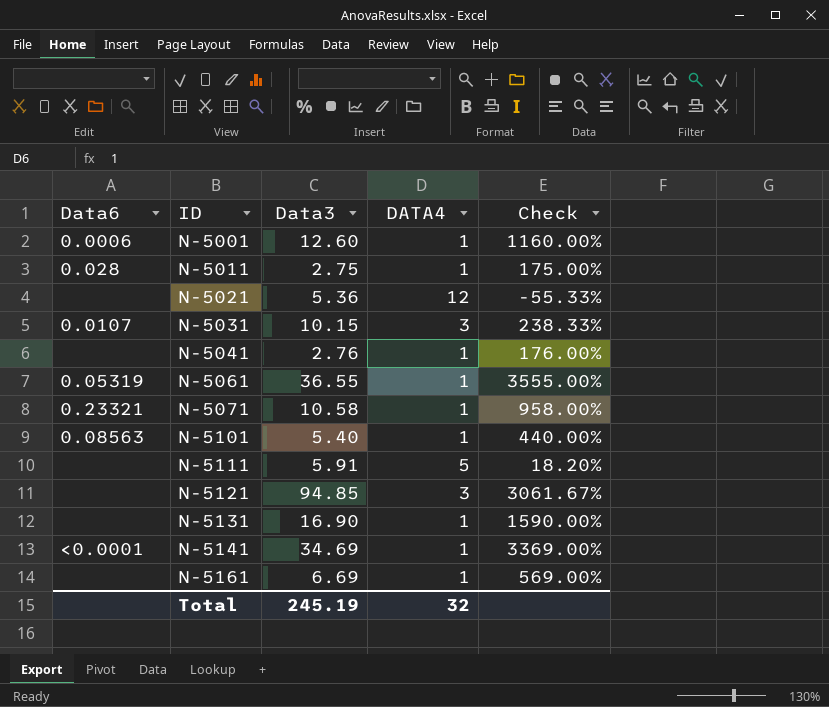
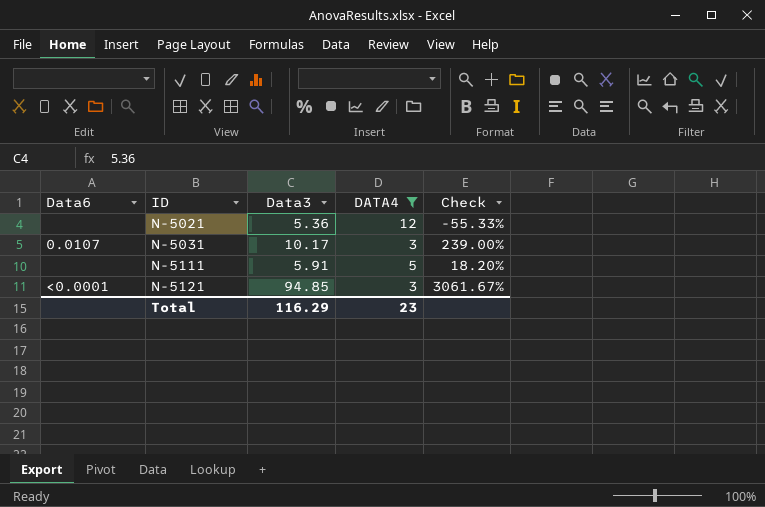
filter: none -> DATA4 != 1
N-5031 | Data3: 10.15 -> 10.17
N-5031 | Check: 238.33% -> 239.00%
N-5121 | Data6: none -> <0.0001
Total | Data3: 245.19 -> 116.29
Total | DATA4: 32 -> 23

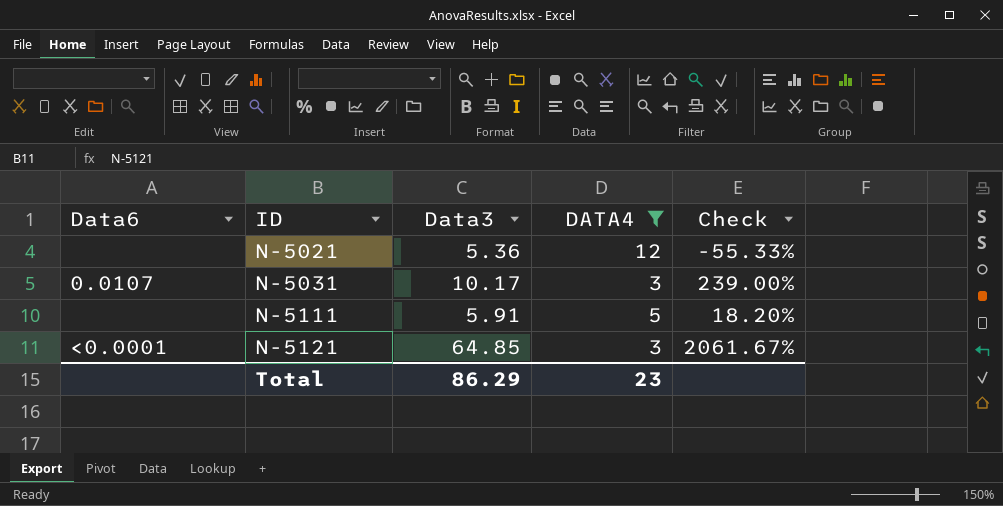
N-5121 | Data3: 94.85 -> 64.85
N-5121 | Check: 3061.67% -> 2061.67%
Total | Data3: 116.29 -> 86.29

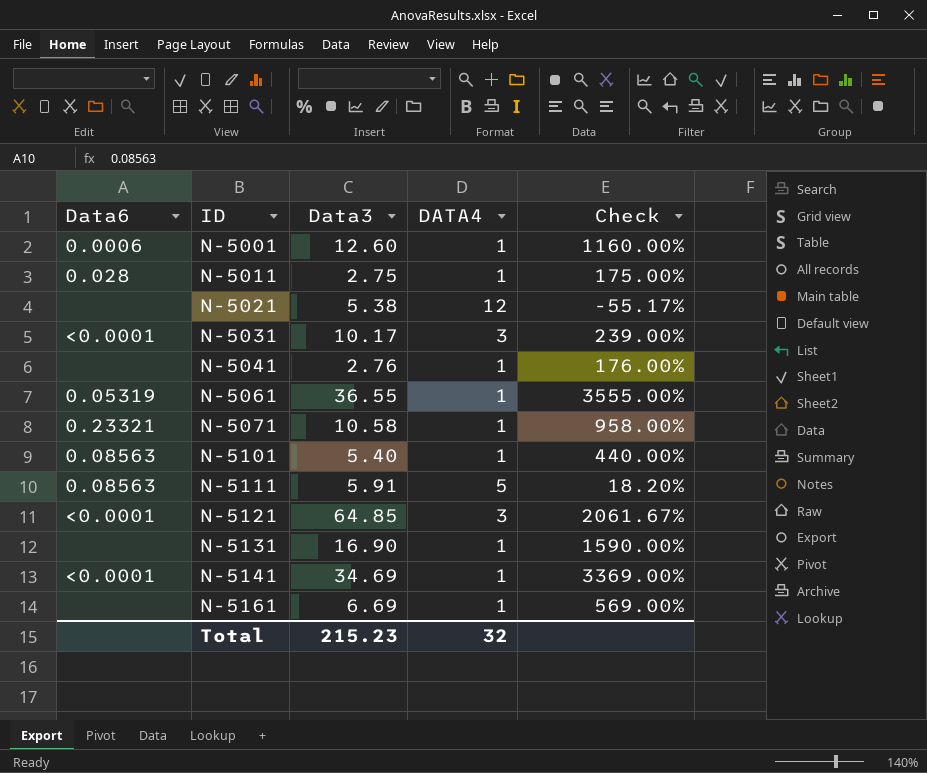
filter: DATA4 != 1 -> none
N-5021 | Data3: 5.36 -> 5.38
N-5021 | Check: -55.33% -> -55.17%
N-5031 | Data6: 0.0107 -> <0.0001
N-5111 | Data6: none -> 0.08563
Total | Data3: 86.29 -> 215.23
Total | DATA4: 23 -> 32

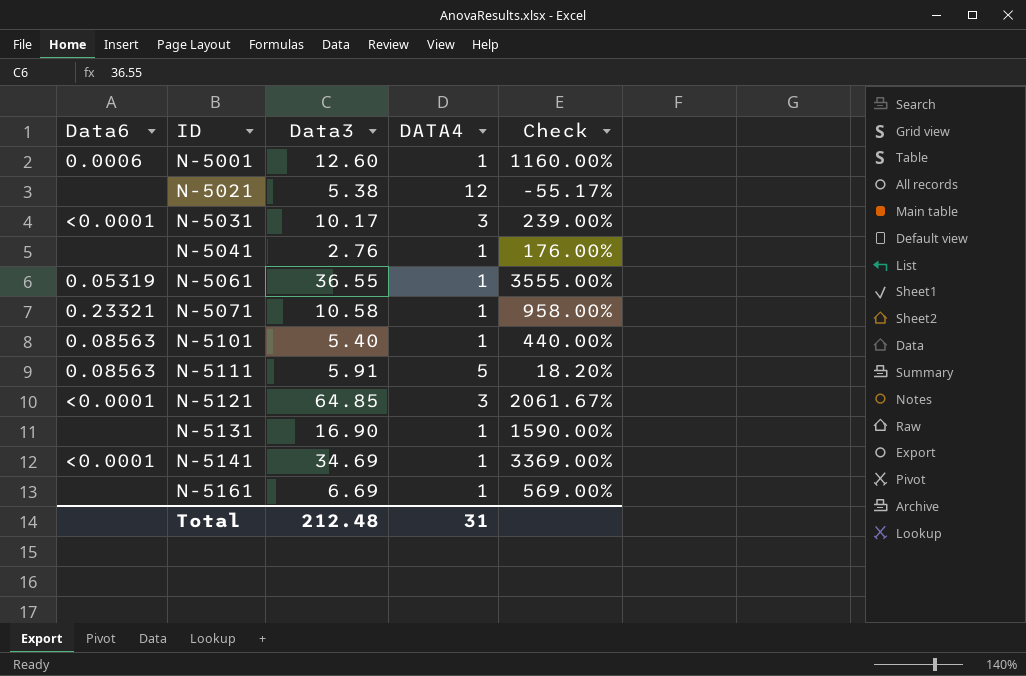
row N-5011: 0.028 | 2.75 | 1 | 175.00% -> none
Total | Data3: 215.23 -> 212.48
Total | DATA4: 32 -> 31

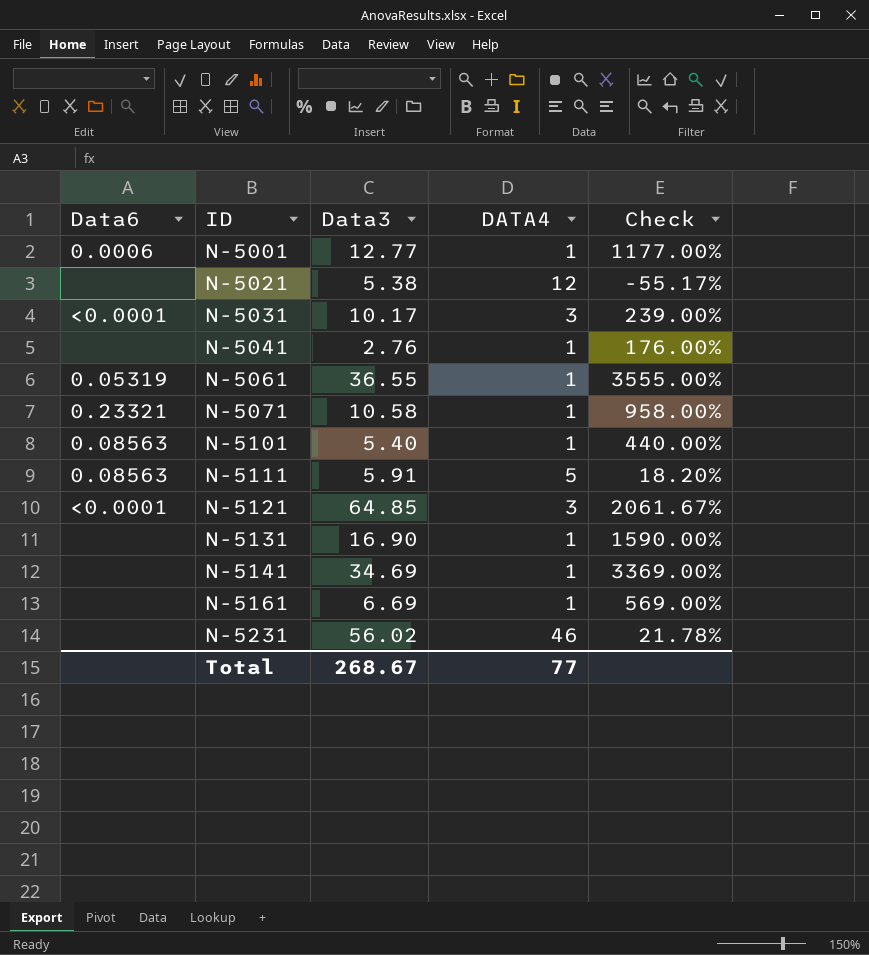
N-5001 | Data3: 12.60 -> 12.77
N-5001 | Check: 1160.00% -> 1177.00%
N-5141 | Data6: <0.0001 -> none
row N-5231: none -> none | 56.02 | 46 | 21.78%
Total | Data3: 212.48 -> 268.67
Total | DATA4: 31 -> 77

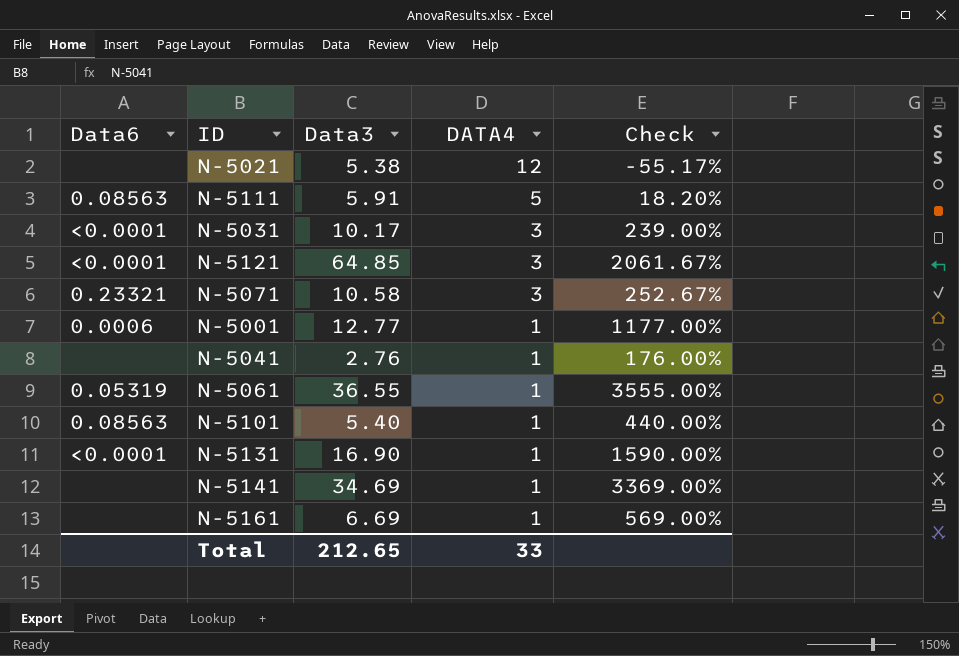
row order: ID ascending -> DATA4 descending
row N-5231: none | 56.02 | 46 | 21.78% -> none
N-5071 | DATA4: 1 -> 3
N-5071 | Check: 958.00% -> 252.67%
N-5131 | Data6: none -> <0.0001
Total | Data3: 268.67 -> 212.65
Total | DATA4: 77 -> 33

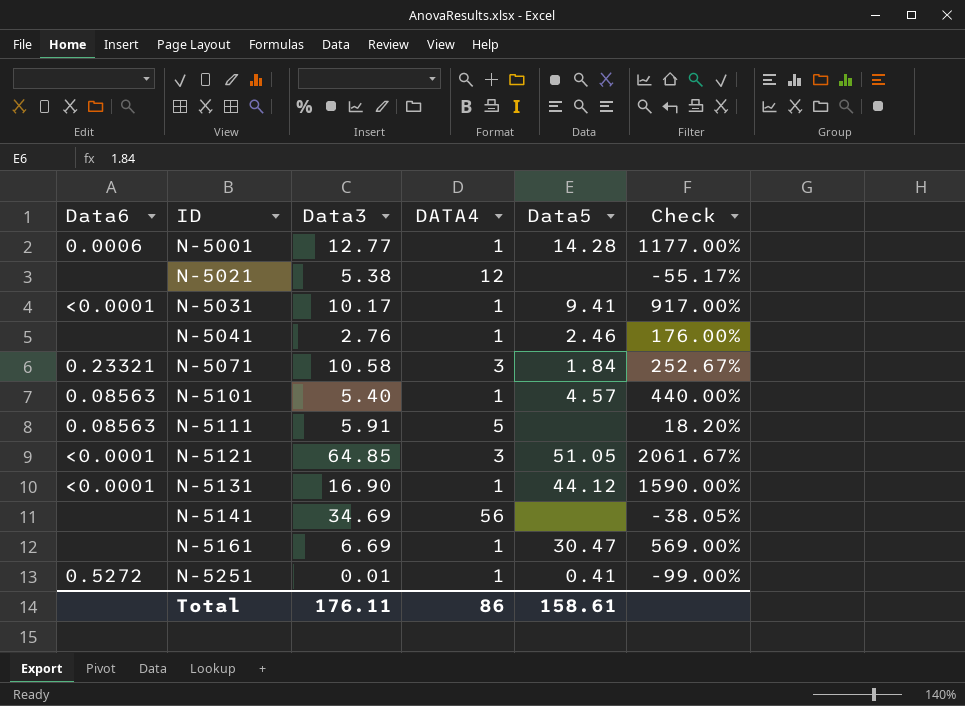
row order: DATA4 descending -> ID ascending
column Data5 | position: none -> 5
row N-5061: 0.05319 | 36.55 | 1 | 3555.00% -> none
N-5031 | DATA4: 3 -> 1
N-5031 | Check: 239.00% -> 917.00%
N-5141 | DATA4: 1 -> 56
N-5141 | Check: 3369.00% -> -38.05%
row N-5251: none -> 0.5272 | 0.01 | 1 | 0.41 | -99.00%
Total | Data3: 212.65 -> 176.11
Total | DATA4: 33 -> 86

